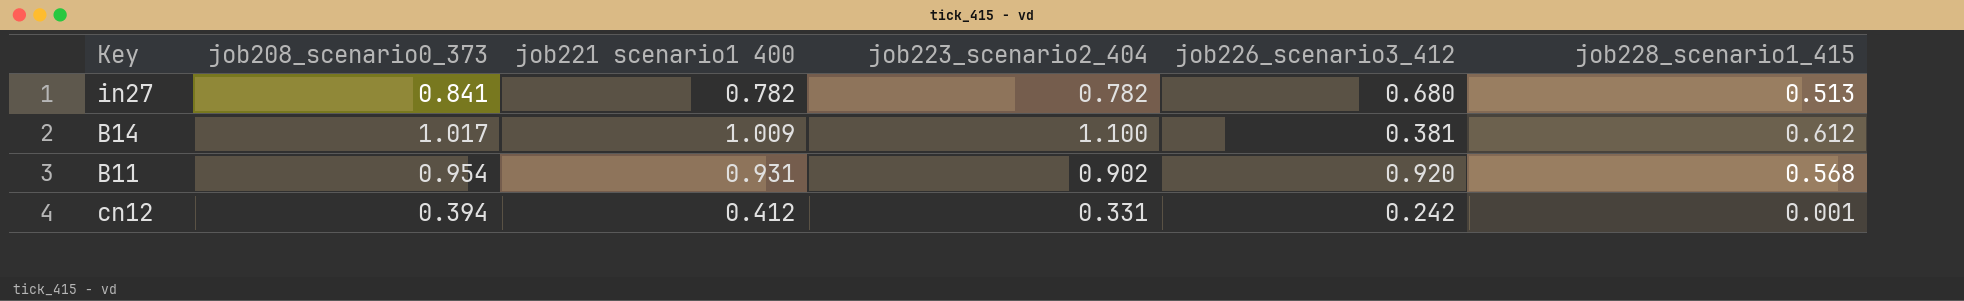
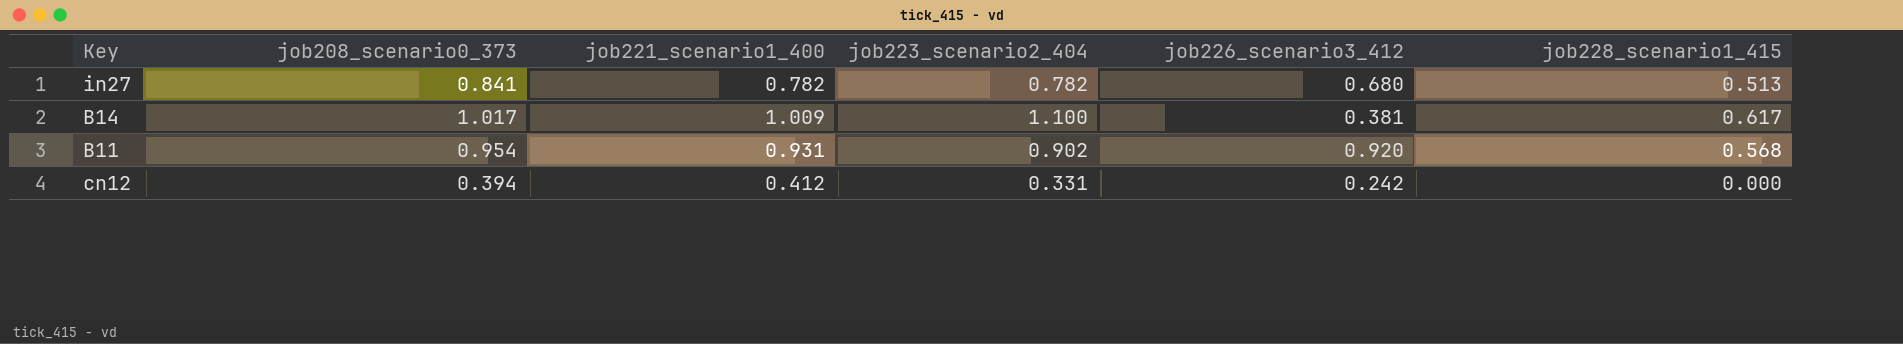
column name: job221 scenario1 400 -> job221_scenario1_400
B14 | job228_scenario1_415: 0.612 -> 0.617
cn12 | job228_scenario1_415: 0.001 -> 0.000

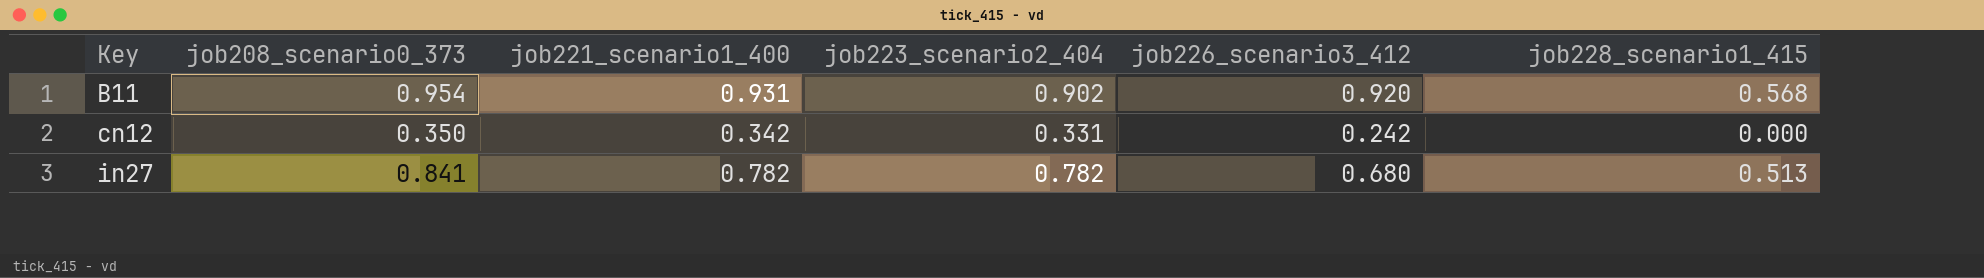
row order: none -> Key ascending
row B14: 1.017 | 1.009 | 1.100 | 0.381 | 0.617 -> none
cn12 | job208_scenario0_373: 0.394 -> 0.350
cn12 | job221_scenario1_400: 0.412 -> 0.342

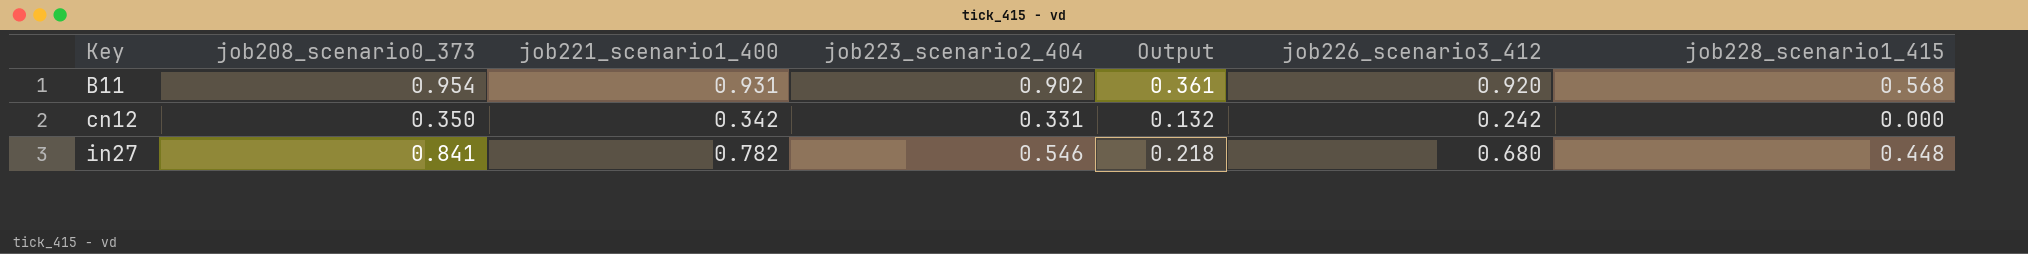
column Output | formula: none -> [job223_scenario2_404] * 0.4
in27 | job223_scenario2_404: 0.782 -> 0.546
in27 | job228_scenario1_415: 0.513 -> 0.448

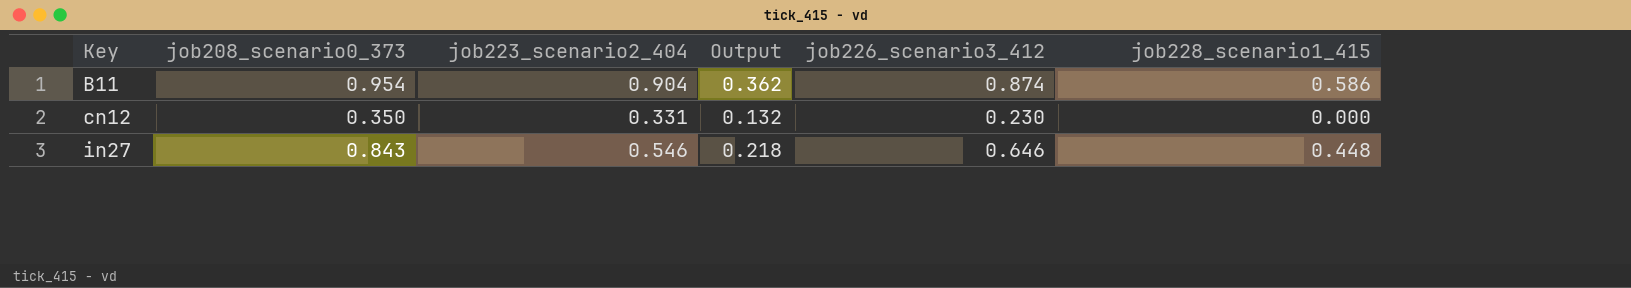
column job221_scenario1_400 | position: 3 -> none
B11 | job223_scenario2_404: 0.902 -> 0.904
B11 | Output: 0.361 -> 0.362
B11 | job226_scenario3_412: 0.920 -> 0.874
B11 | job228_scenario1_415: 0.568 -> 0.586
cn12 | job226_scenario3_412: 0.242 -> 0.230
in27 | job208_scenario0_373: 0.841 -> 0.843
in27 | job226_scenario3_412: 0.680 -> 0.646

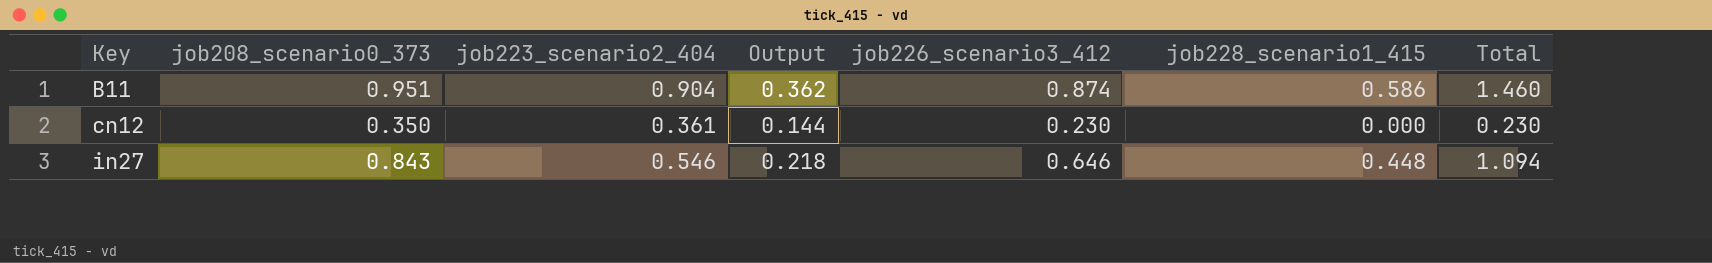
column Total | formula: none -> [job226_scenario3_412] + [job228_scenario1_415]
B11 | job208_scenario0_373: 0.954 -> 0.951
cn12 | job223_scenario2_404: 0.331 -> 0.361
cn12 | Output: 0.132 -> 0.144

